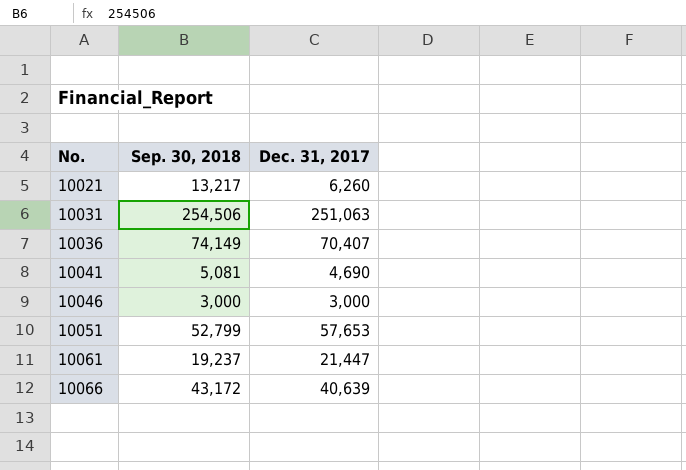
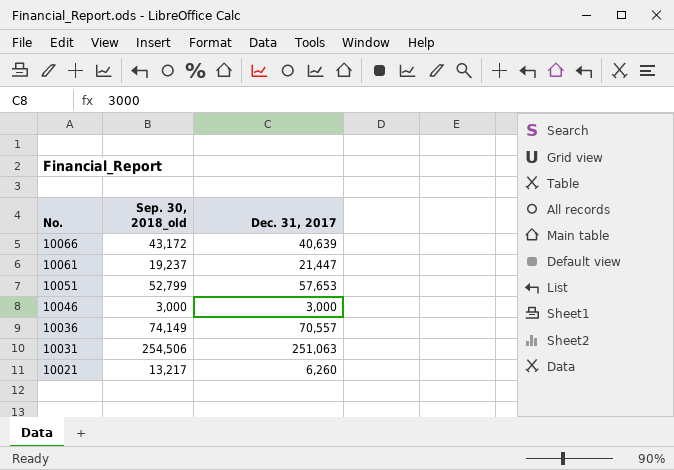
row order: No. ascending -> No. descending
column name: Sep. 30, 2018 -> Sep. 30, 2018_old
row 10041: 5,081 | 4,690 -> none
10036 | Dec. 31, 2017: 70,407 -> 70,557

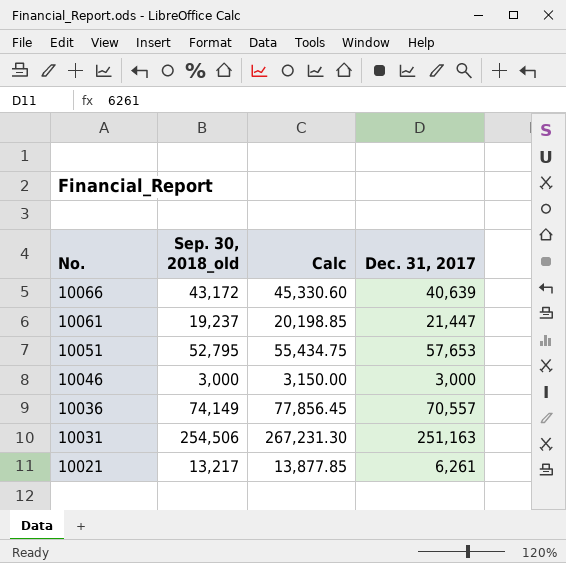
column Calc | formula: none -> [Sep. 30, 2018_old] * 1.05
10051 | Sep. 30, 2018_old: 52,799 -> 52,795
10031 | Dec. 31, 2017: 251,063 -> 251,163
10021 | Dec. 31, 2017: 6,260 -> 6,261

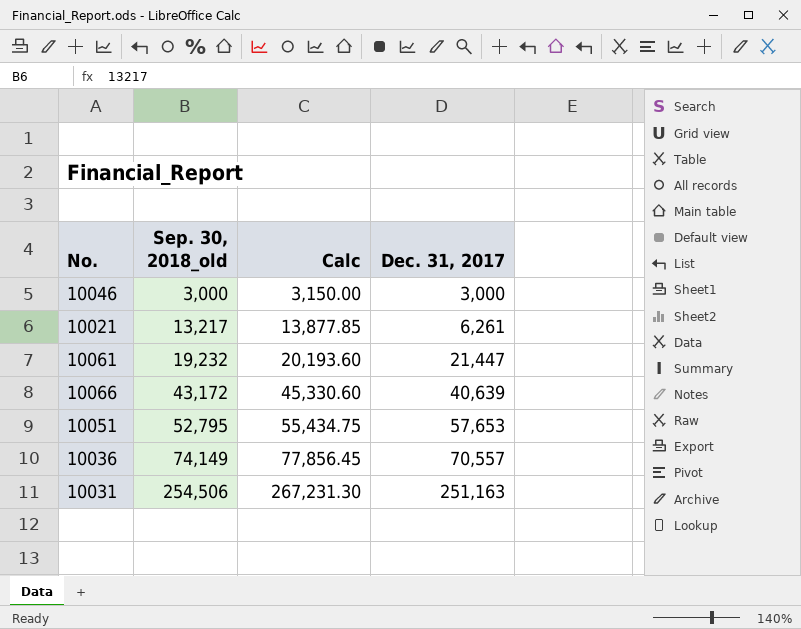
row order: No. descending -> Sep. 30, 2018_old ascending
10061 | Sep. 30, 2018_old: 19,237 -> 19,232
10061 | Calc: 20,198.85 -> 20,193.60

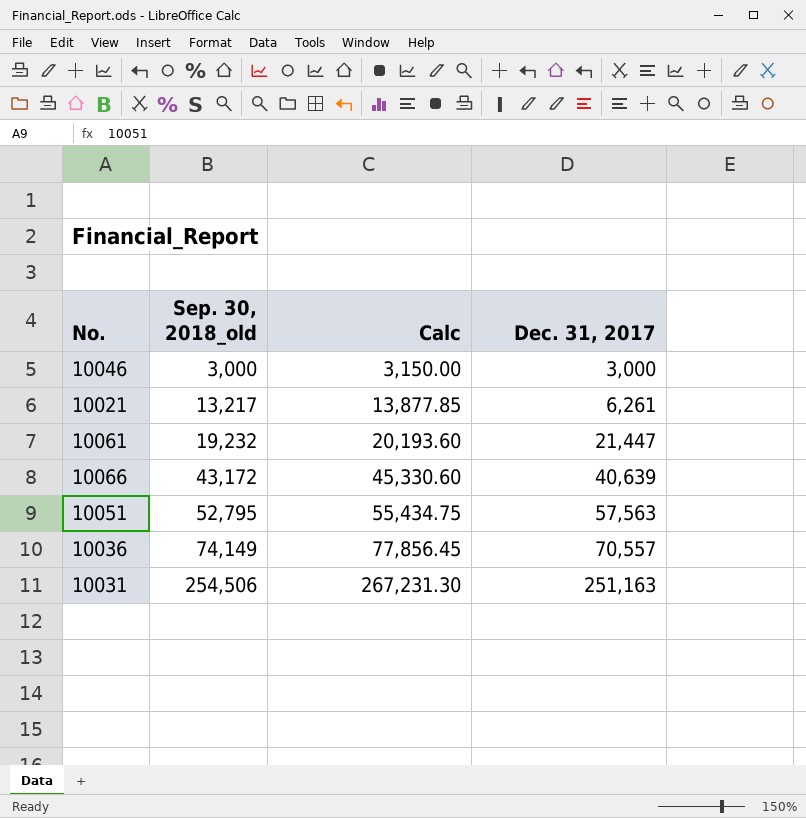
10051 | Dec. 31, 2017: 57,653 -> 57,563

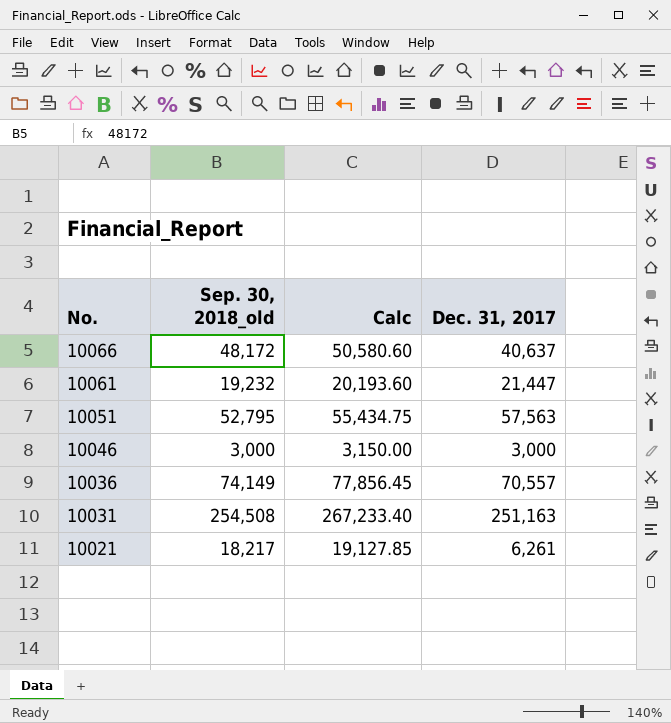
row order: Sep. 30, 2018_old ascending -> No. descending
10066 | Sep. 30, 2018_old: 43,172 -> 48,172
10066 | Calc: 45,330.60 -> 50,580.60
10066 | Dec. 31, 2017: 40,639 -> 40,637
10031 | Sep. 30, 2018_old: 254,506 -> 254,508
10031 | Calc: 267,231.30 -> 267,233.40
10021 | Sep. 30, 2018_old: 13,217 -> 18,217
10021 | Calc: 13,877.85 -> 19,127.85

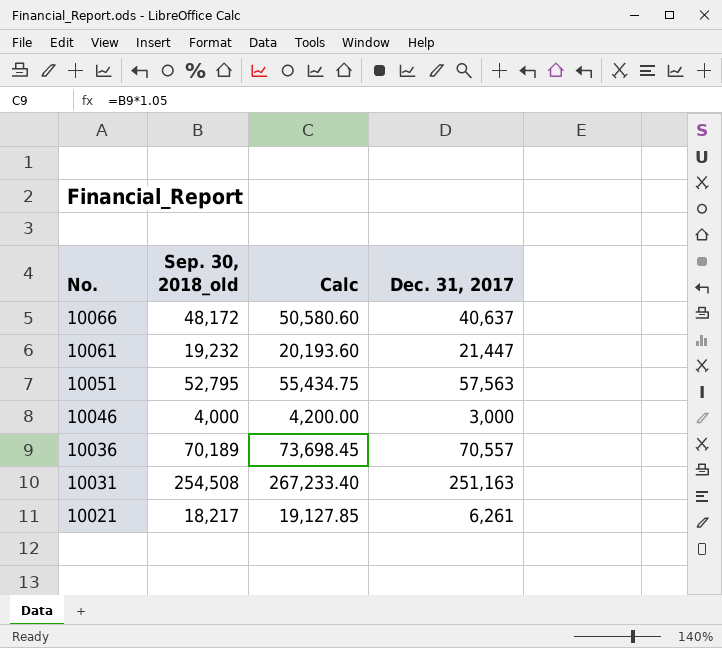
10046 | Sep. 30, 2018_old: 3,000 -> 4,000
10046 | Calc: 3,150.00 -> 4,200.00
10036 | Sep. 30, 2018_old: 74,149 -> 70,189
10036 | Calc: 77,856.45 -> 73,698.45

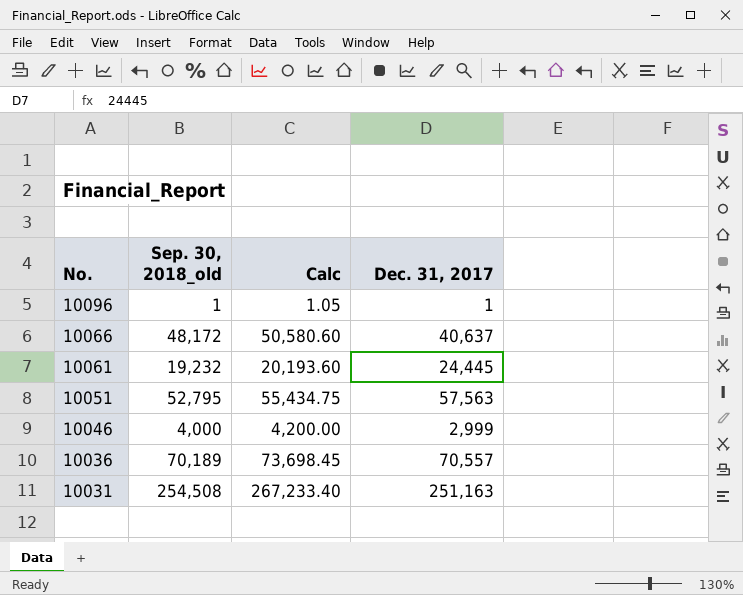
row 10021: 18,217 | 19,127.85 | 6,261 -> none
row 10096: none -> 1 | 1.05 | 1
10061 | Dec. 31, 2017: 21,447 -> 24,445
10046 | Dec. 31, 2017: 3,000 -> 2,999

